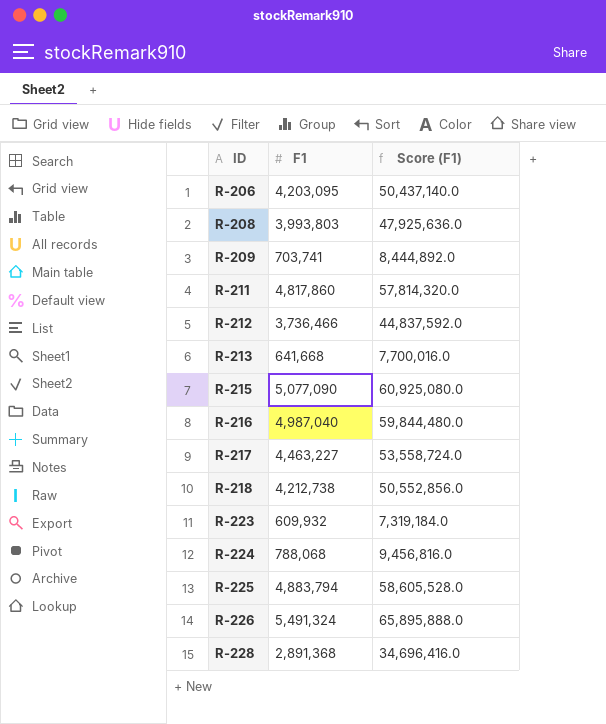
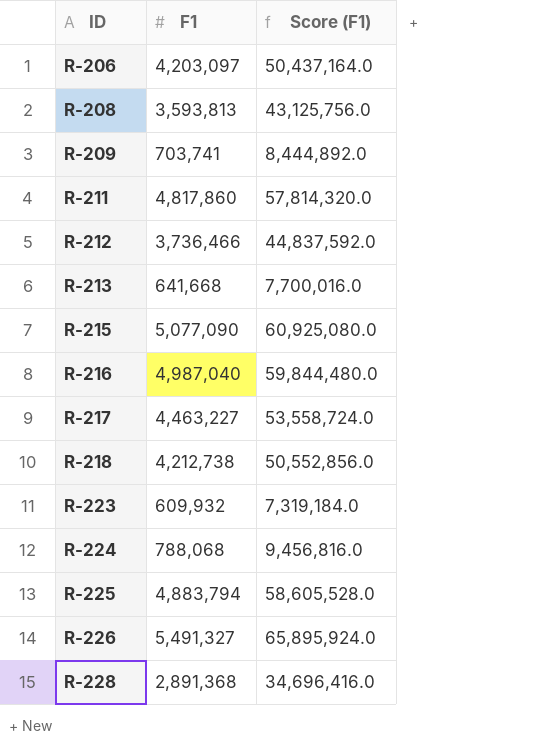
R-206 | F1: 4,203,095 -> 4,203,097
R-206 | Score (F1): 50,437,140.0 -> 50,437,164.0
R-208 | F1: 3,993,803 -> 3,593,813
R-208 | Score (F1): 47,925,636.0 -> 43,125,756.0
R-226 | F1: 5,491,324 -> 5,491,327
R-226 | Score (F1): 65,895,888.0 -> 65,895,924.0

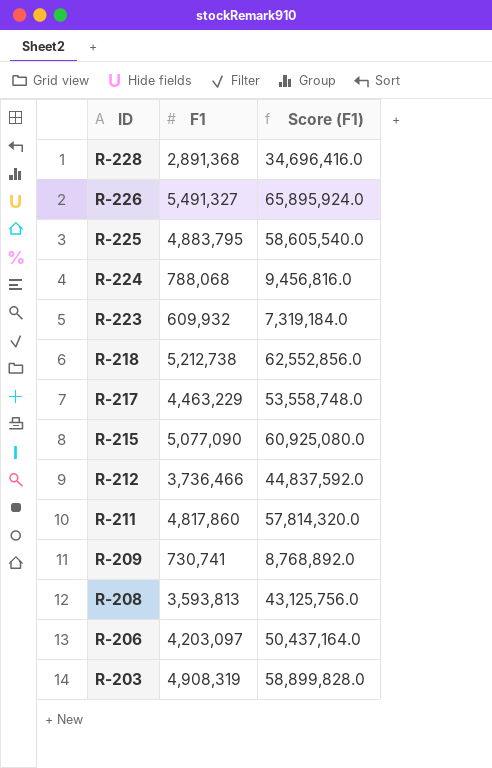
row order: ID ascending -> ID descending
row R-213: 641,668 | 7,700,016.0 -> none
row R-216: 4,987,040 | 59,844,480.0 -> none
R-225 | F1: 4,883,794 -> 4,883,795
R-225 | Score (F1): 58,605,528.0 -> 58,605,540.0
R-218 | F1: 4,212,738 -> 5,212,738
R-218 | Score (F1): 50,552,856.0 -> 62,552,856.0
R-217 | F1: 4,463,227 -> 4,463,229
R-217 | Score (F1): 53,558,724.0 -> 53,558,748.0
R-209 | F1: 703,741 -> 730,741
R-209 | Score (F1): 8,444,892.0 -> 8,768,892.0
row R-203: none -> 4,908,319 | 58,899,828.0

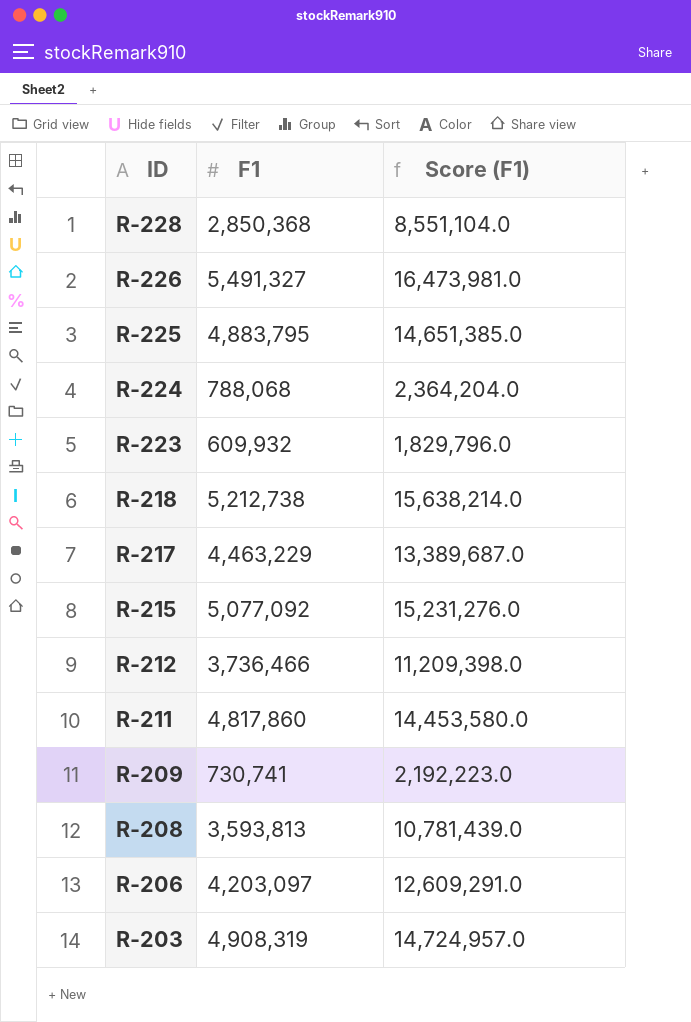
column Score (F1) | formula: [F1] * 12 -> [F1] * 3
R-228 | F1: 2,891,368 -> 2,850,368
R-215 | F1: 5,077,090 -> 5,077,092

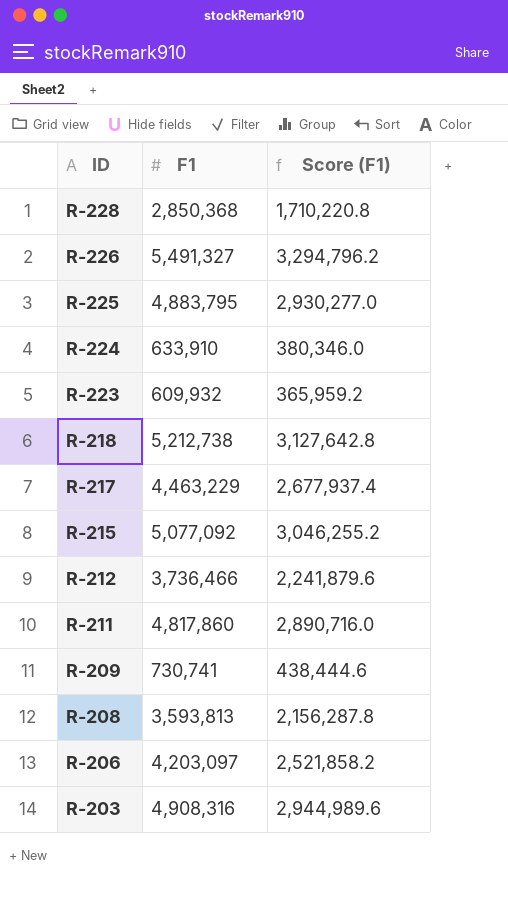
column Score (F1) | formula: [F1] * 3 -> [F1] * 0.6
R-224 | F1: 788,068 -> 633,910
R-203 | F1: 4,908,319 -> 4,908,316

